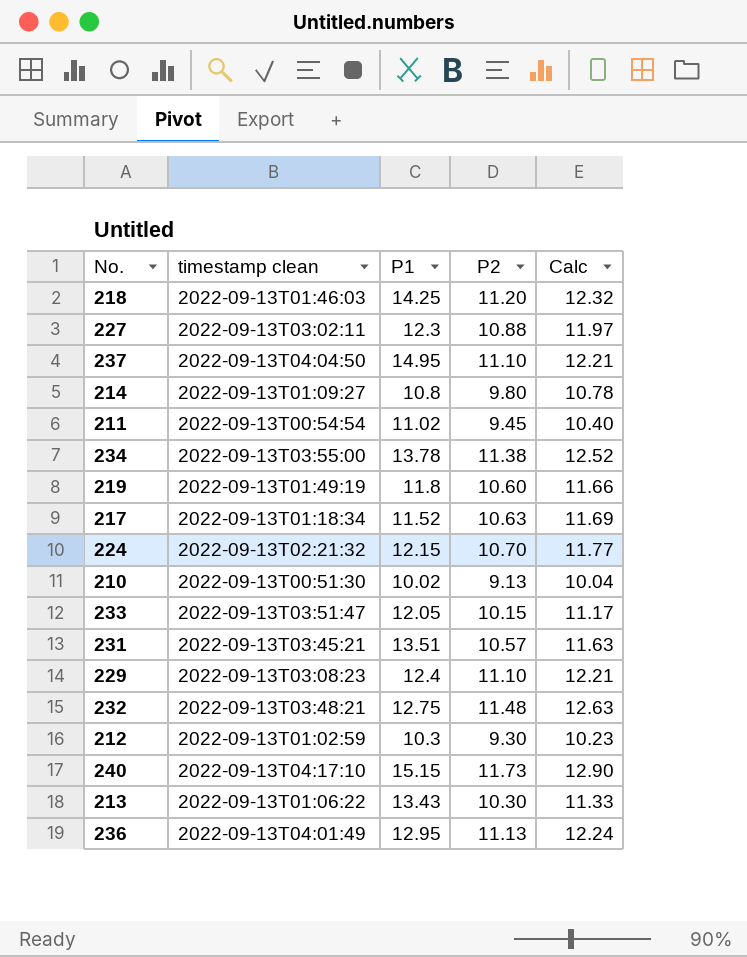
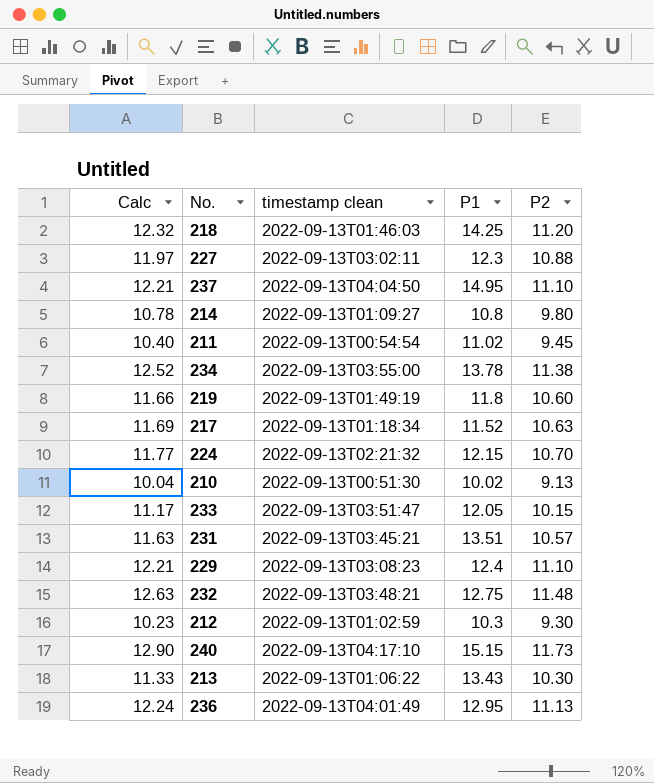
column Calc | position: 5 -> 1

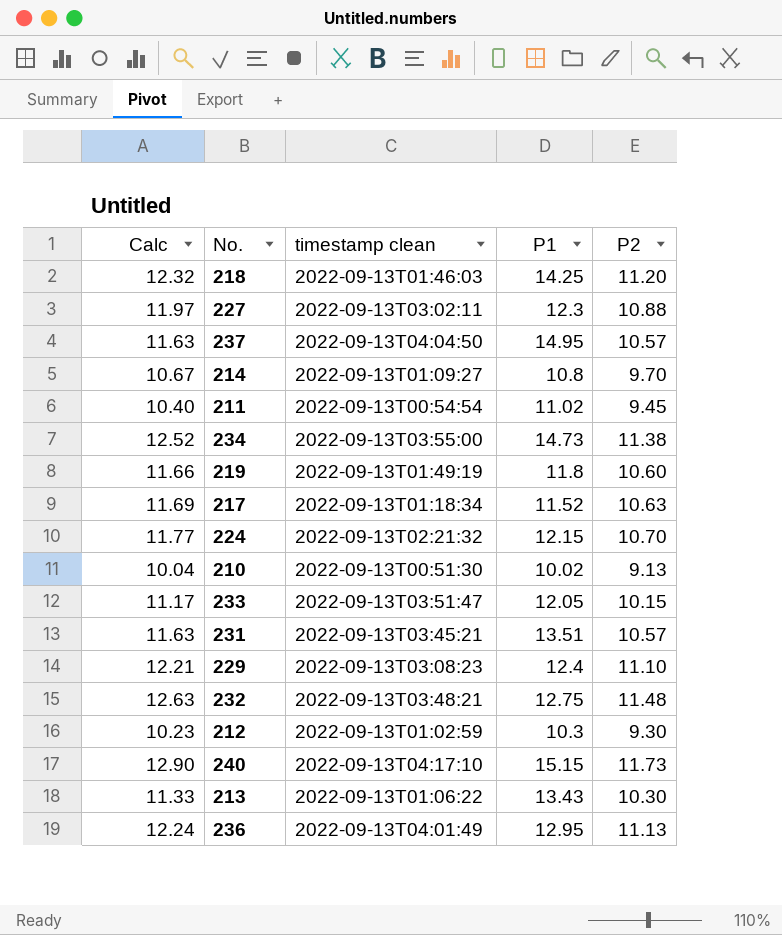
237 | Calc: 12.21 -> 11.63
237 | P2: 11.10 -> 10.57
214 | Calc: 10.78 -> 10.67
214 | P2: 9.80 -> 9.70
234 | P1: 13.78 -> 14.73

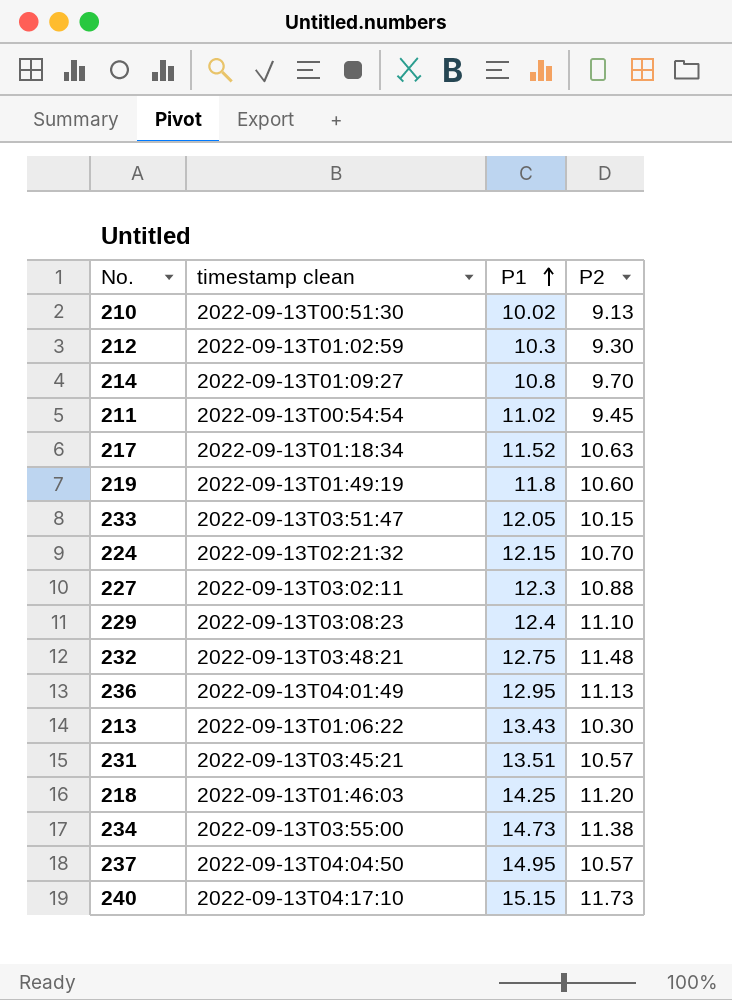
row order: none -> P1 ascending
column Calc | formula: [P2] * 1.1 -> none

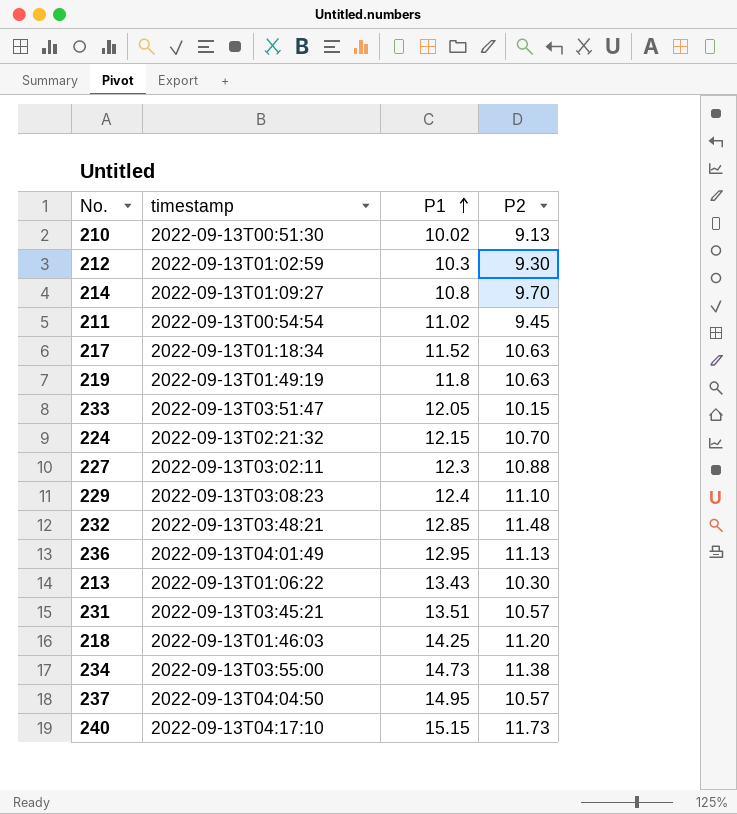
column name: timestamp clean -> timestamp
219 | P2: 10.60 -> 10.63
232 | P1: 12.75 -> 12.85

